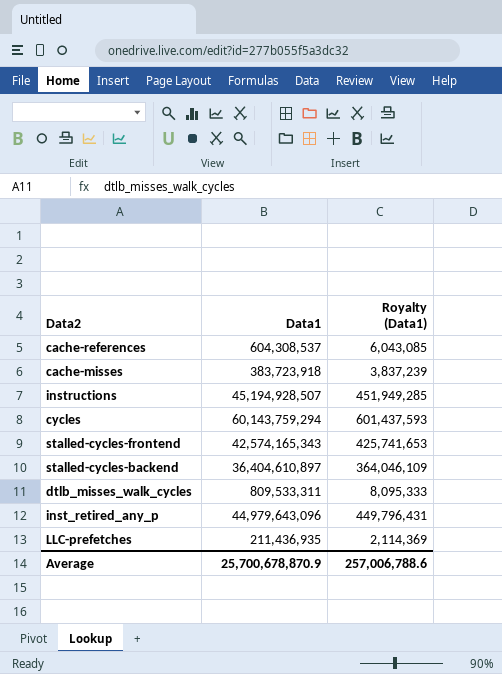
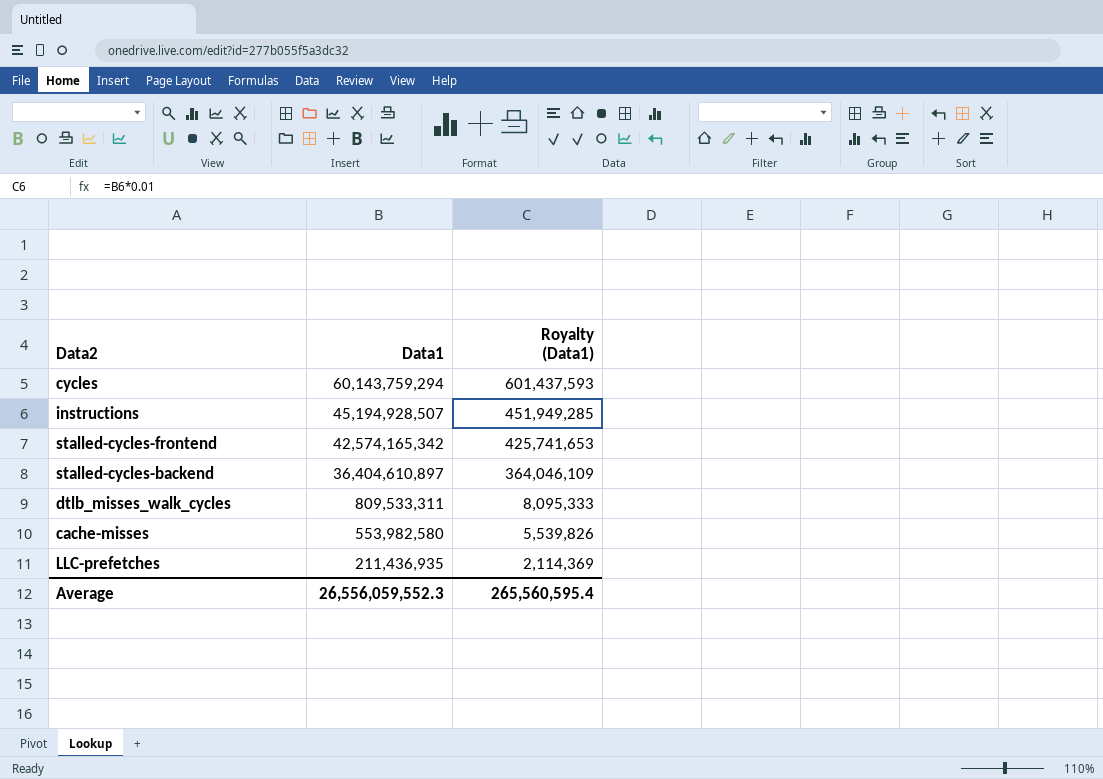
row order: none -> Data1 descending
row cache-references: 604,308,537 | 6,043,085 -> none
row inst_retired_any_p: 44,979,643,096 | 449,796,431 -> none
stalled-cycles-frontend | Data1: 42,574,165,343 -> 42,574,165,342
cache-misses | Data1: 383,723,918 -> 553,982,580
cache-misses | Royalty (Data1): 3,837,239 -> 5,539,826
Average | Data1: 25,700,678,870.9 -> 26,556,059,552.3
Average | Royalty (Data1): 257,006,788.6 -> 265,560,595.4

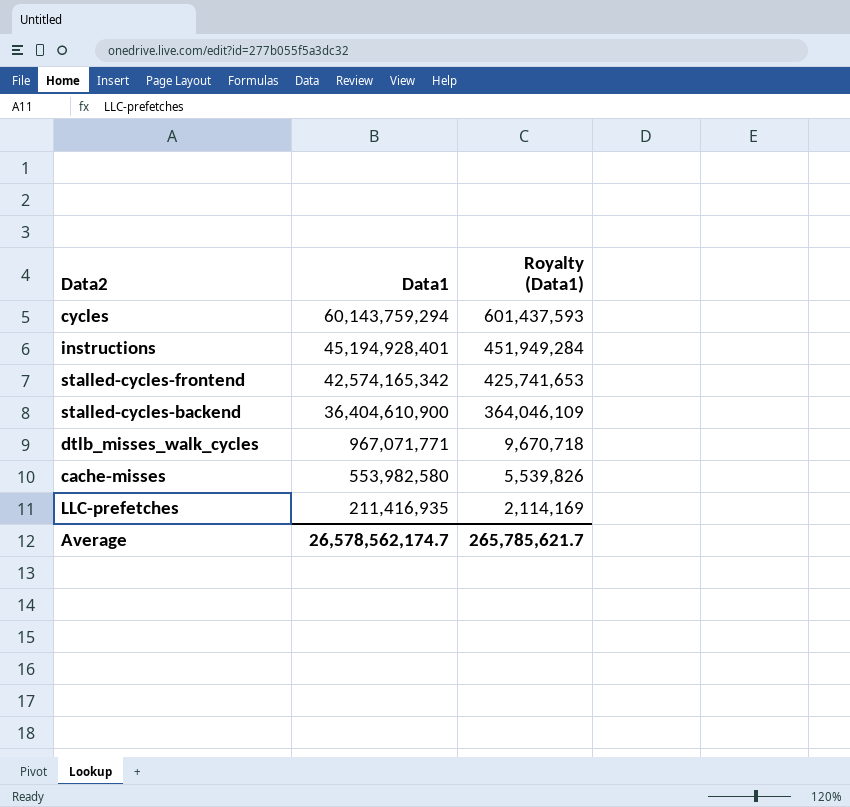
instructions | Data1: 45,194,928,507 -> 45,194,928,401
instructions | Royalty (Data1): 451,949,285 -> 451,949,284
stalled-cycles-backend | Data1: 36,404,610,897 -> 36,404,610,900
dtlb_misses_walk_cycles | Data1: 809,533,311 -> 967,071,771
dtlb_misses_walk_cycles | Royalty (Data1): 8,095,333 -> 9,670,718
LLC-prefetches | Data1: 211,436,935 -> 211,416,935
LLC-prefetches | Royalty (Data1): 2,114,369 -> 2,114,169
Average | Data1: 26,556,059,552.3 -> 26,578,562,174.7
Average | Royalty (Data1): 265,560,595.4 -> 265,785,621.7

